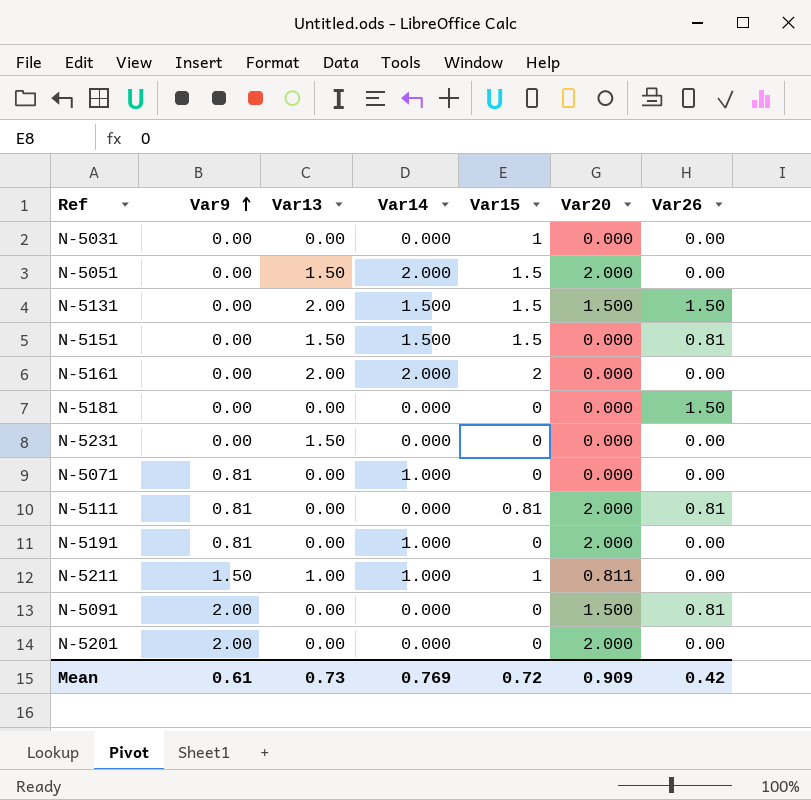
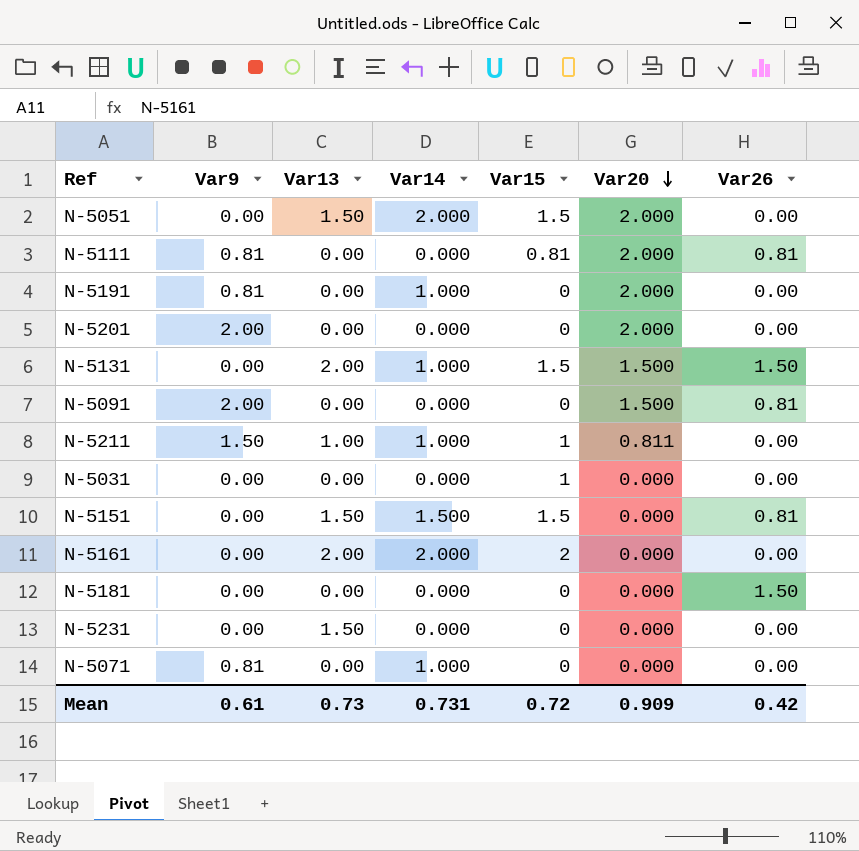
row order: Var9 ascending -> Var20 descending
N-5131 | Var14: 1.500 -> 1.000
Mean | Var14: 0.769 -> 0.731

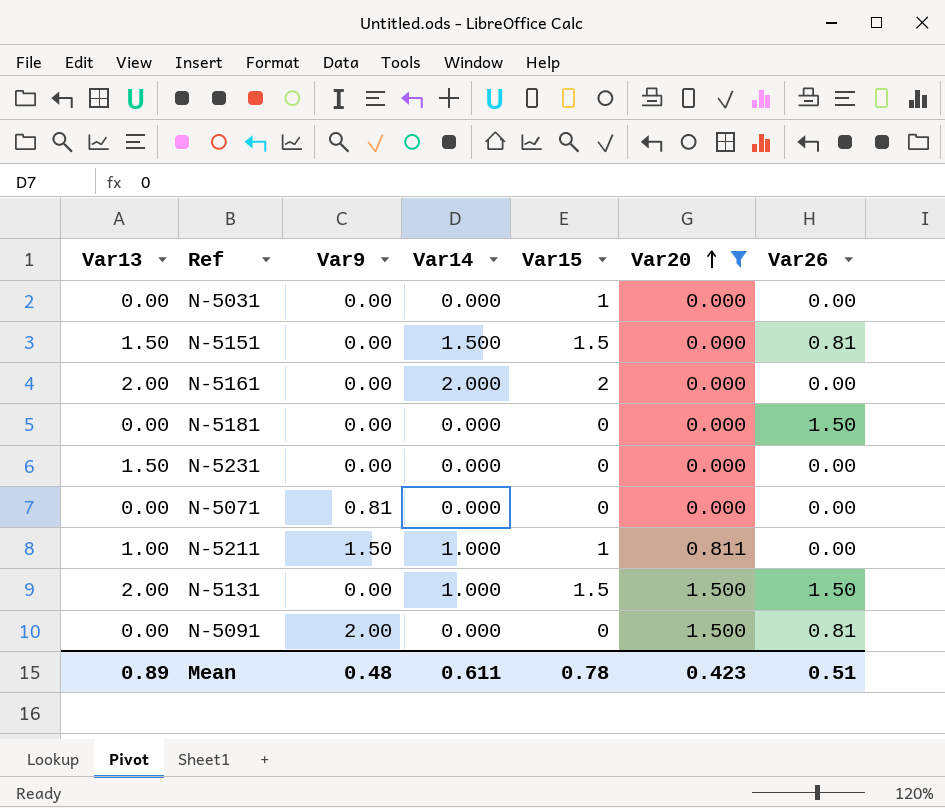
filter: none -> Var20 != 2.000
row order: Var20 descending -> Var20 ascending
column Var13 | position: 3 -> 1
N-5071 | Var14: 1.000 -> 0.000
Mean | Var13: 0.73 -> 0.89
Mean | Var9: 0.61 -> 0.48
Mean | Var14: 0.731 -> 0.611
Mean | Var15: 0.72 -> 0.78
Mean | Var20: 0.909 -> 0.423
Mean | Var26: 0.42 -> 0.51

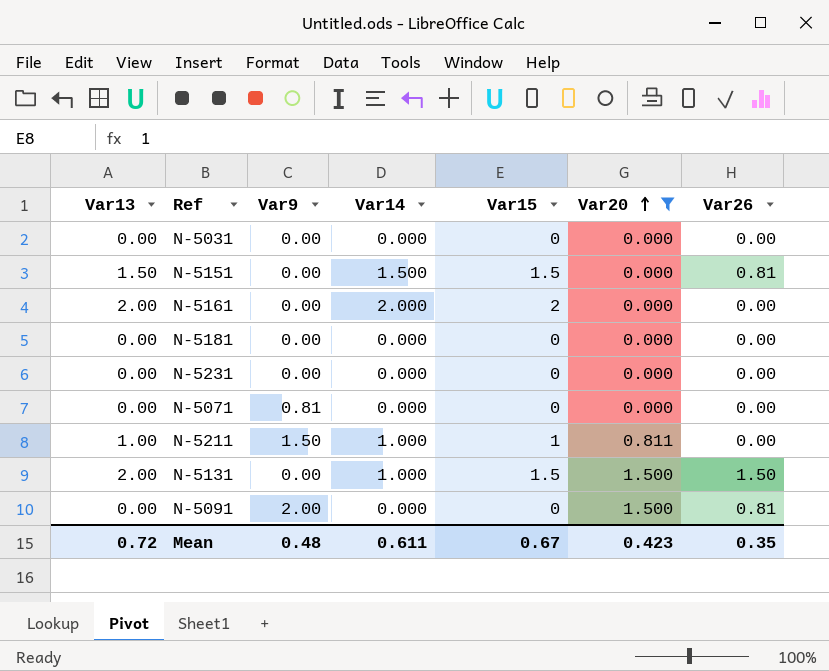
N-5031 | Var15: 1 -> 0
N-5181 | Var26: 1.50 -> 0.00
N-5231 | Var13: 1.50 -> 0.00
Mean | Var13: 0.89 -> 0.72
Mean | Var15: 0.78 -> 0.67
Mean | Var26: 0.51 -> 0.35

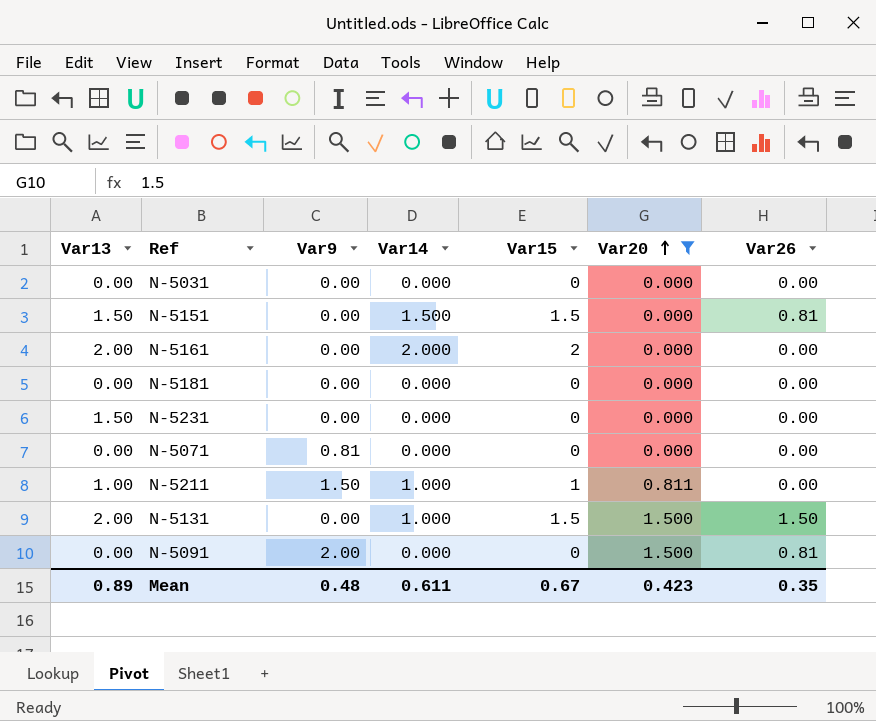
N-5231 | Var13: 0.00 -> 1.50
Mean | Var13: 0.72 -> 0.89

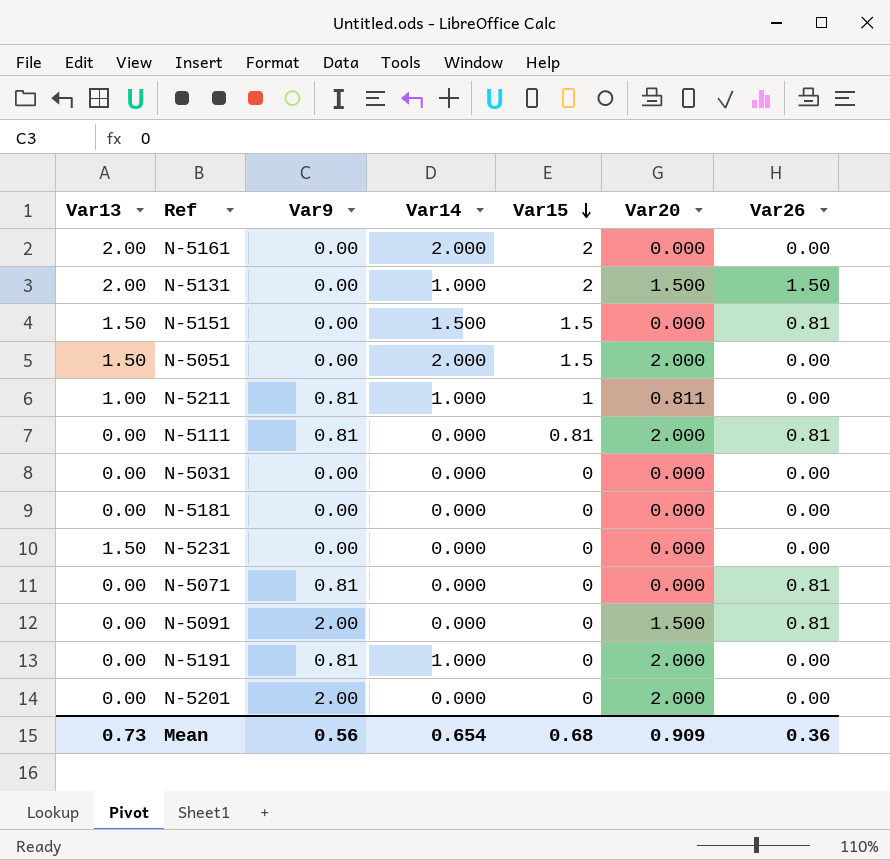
filter: Var20 != 2.000 -> none
row order: Var20 ascending -> Var15 descending
N-5131 | Var15: 1.5 -> 2
N-5211 | Var9: 1.50 -> 0.81
N-5071 | Var26: 0.00 -> 0.81
Mean | Var13: 0.89 -> 0.73
Mean | Var9: 0.48 -> 0.56
Mean | Var14: 0.611 -> 0.654
Mean | Var15: 0.67 -> 0.68
Mean | Var20: 0.423 -> 0.909
Mean | Var26: 0.35 -> 0.36

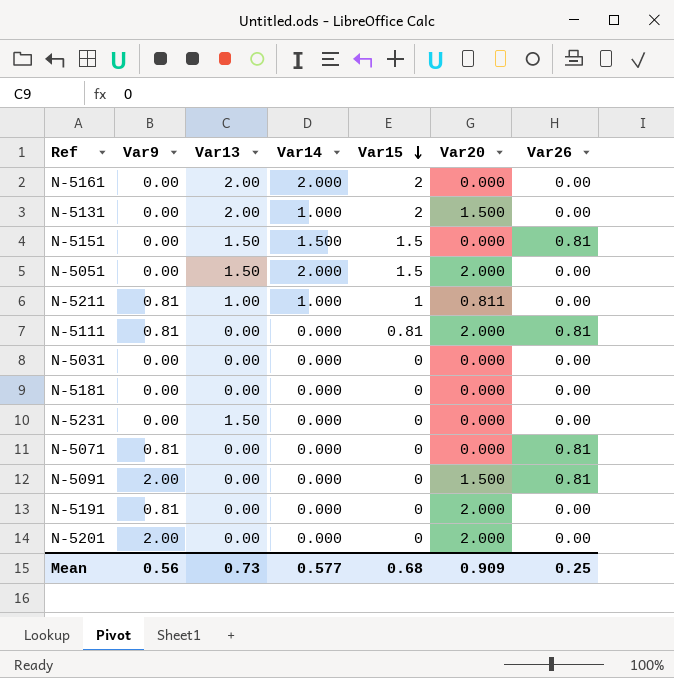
column Var13 | position: 1 -> 3
N-5131 | Var26: 1.50 -> 0.00
N-5191 | Var14: 1.000 -> 0.000
Mean | Var14: 0.654 -> 0.577
Mean | Var26: 0.36 -> 0.25

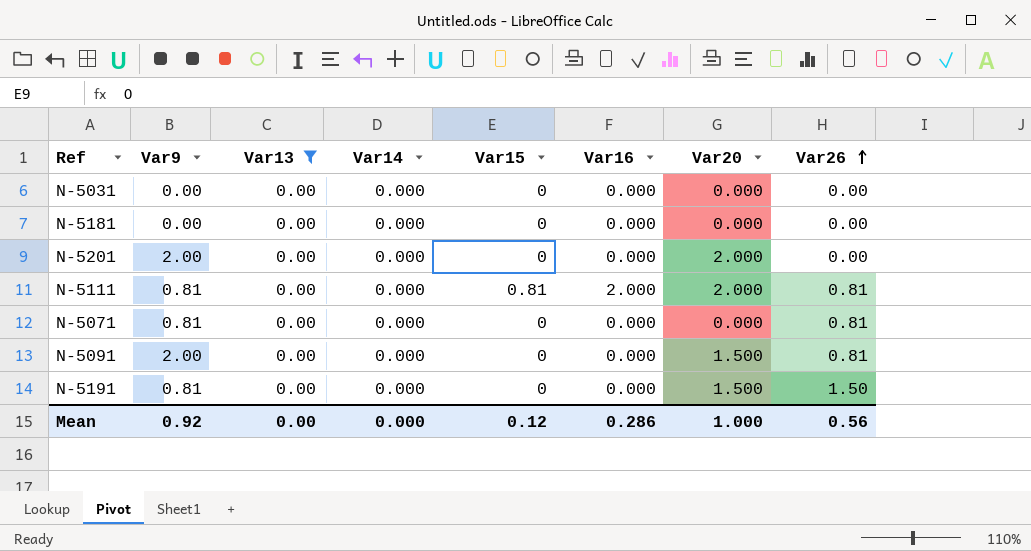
filter: none -> Var13 = 0.00
row order: Var15 descending -> Var26 ascending
column Var16 | position: none -> 6
N-5191 | Var20: 2.000 -> 1.500
N-5191 | Var26: 0.00 -> 1.50
Mean | Var9: 0.56 -> 0.92
Mean | Var13: 0.73 -> 0.00
Mean | Var14: 0.577 -> 0.000
Mean | Var15: 0.68 -> 0.12
Mean | Var20: 0.909 -> 1.000
Mean | Var26: 0.25 -> 0.56

